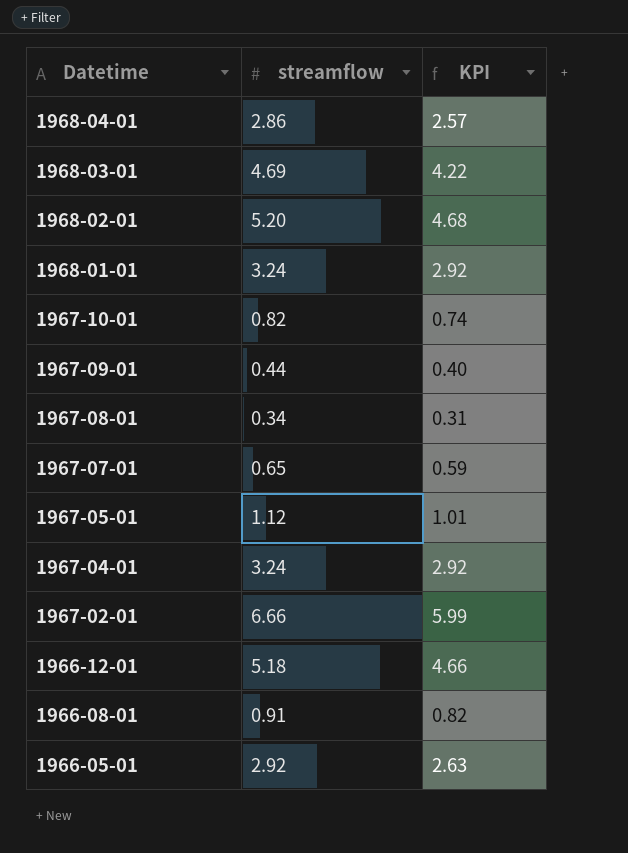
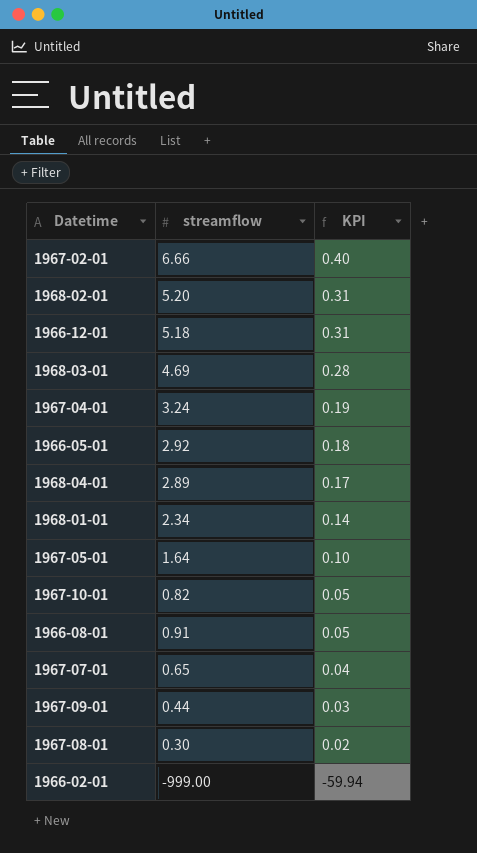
row order: Datetime descending -> KPI descending
column KPI | formula: [streamflow] * 0.9 -> [streamflow] * 0.06
1968-04-01 | streamflow: 2.86 -> 2.89
1968-01-01 | streamflow: 3.24 -> 2.34
1967-05-01 | streamflow: 1.12 -> 1.64
1967-08-01 | streamflow: 0.34 -> 0.30
row 1966-02-01: none -> -999.00 | -59.94

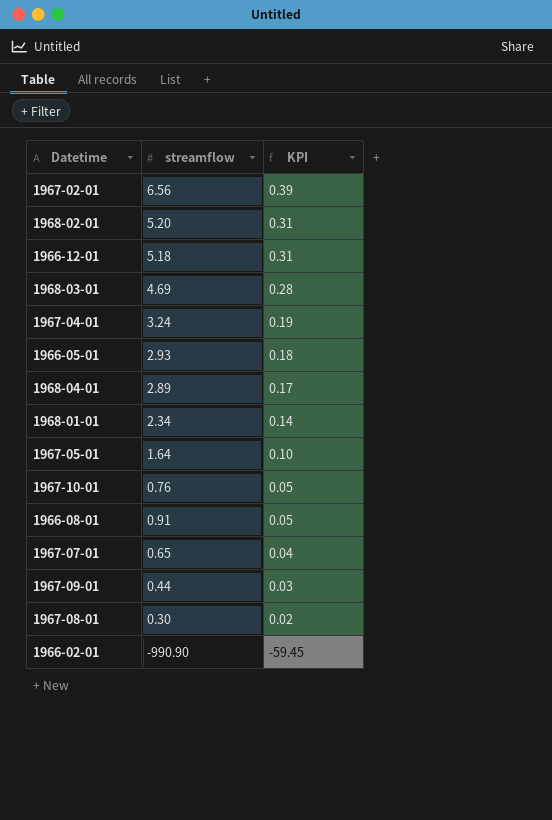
1967-02-01 | streamflow: 6.66 -> 6.56
1967-02-01 | KPI: 0.40 -> 0.39
1966-05-01 | streamflow: 2.92 -> 2.93
1967-10-01 | streamflow: 0.82 -> 0.76
1966-02-01 | streamflow: -999.00 -> -990.90
1966-02-01 | KPI: -59.94 -> -59.45

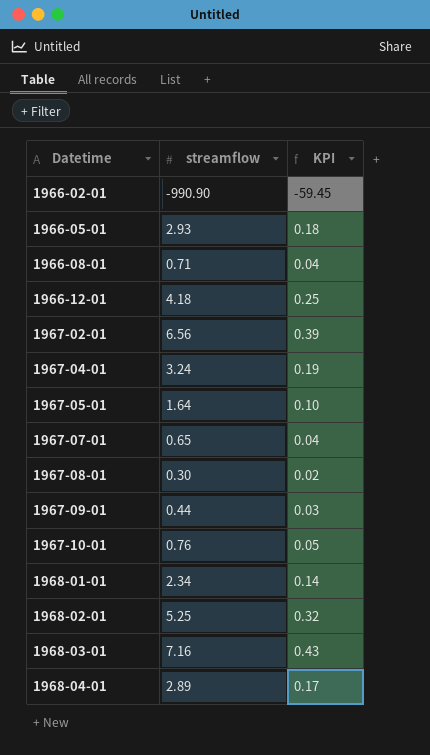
row order: KPI descending -> Datetime ascending
1966-08-01 | streamflow: 0.91 -> 0.71
1966-08-01 | KPI: 0.05 -> 0.04
1966-12-01 | streamflow: 5.18 -> 4.18
1966-12-01 | KPI: 0.31 -> 0.25
1968-02-01 | streamflow: 5.20 -> 5.25
1968-02-01 | KPI: 0.31 -> 0.32
1968-03-01 | streamflow: 4.69 -> 7.16
1968-03-01 | KPI: 0.28 -> 0.43

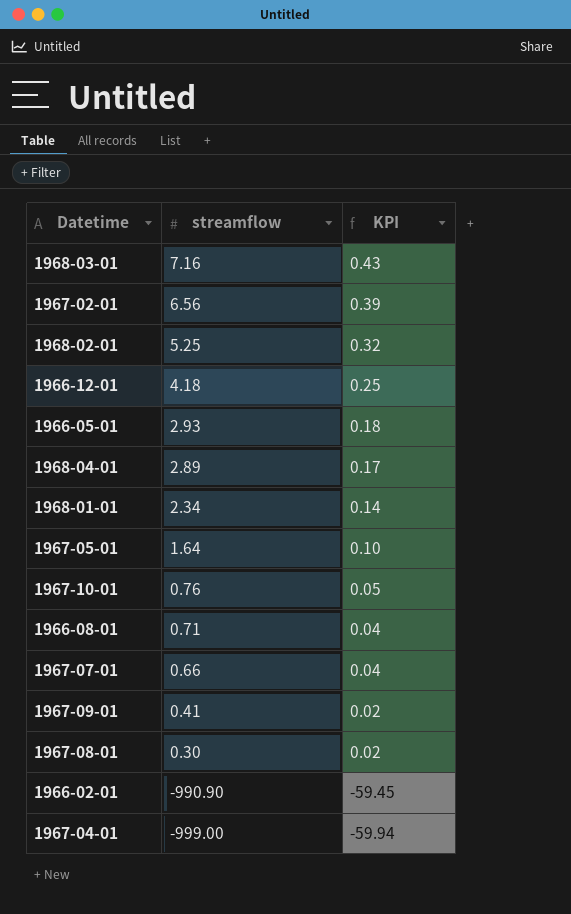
row order: Datetime ascending -> streamflow descending
1967-07-01 | streamflow: 0.65 -> 0.66
1967-09-01 | streamflow: 0.44 -> 0.41
1967-09-01 | KPI: 0.03 -> 0.02
1967-04-01 | streamflow: 3.24 -> -999.00
1967-04-01 | KPI: 0.19 -> -59.94

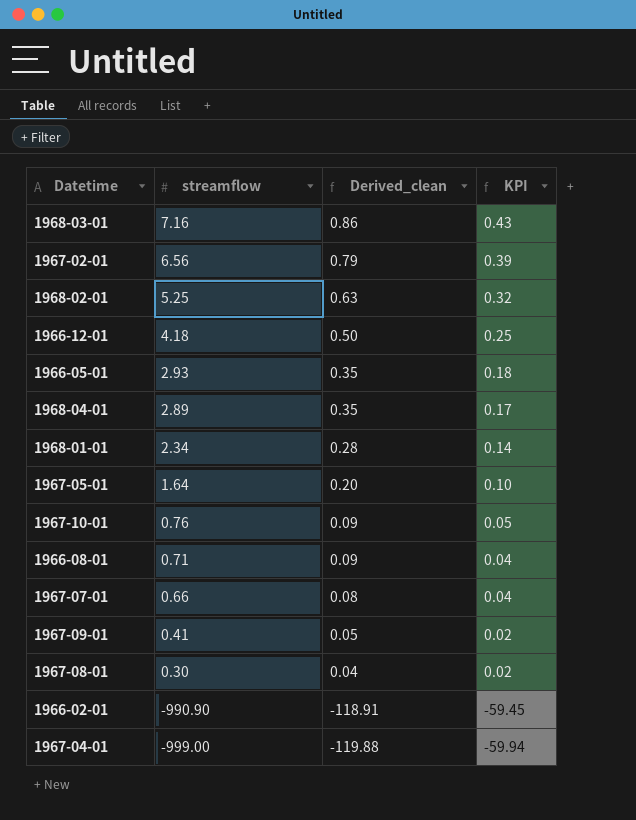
column Derived_clean | formula: none -> [streamflow] * 0.12

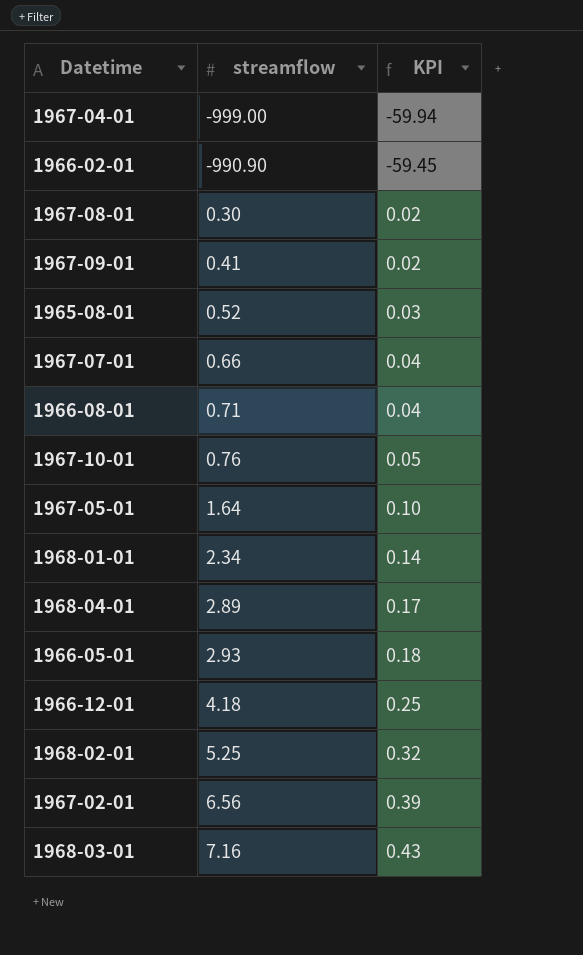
row order: streamflow descending -> streamflow ascending
column Derived_clean | formula: [streamflow] * 0.12 -> none
row 1965-08-01: none -> 0.52 | 0.03

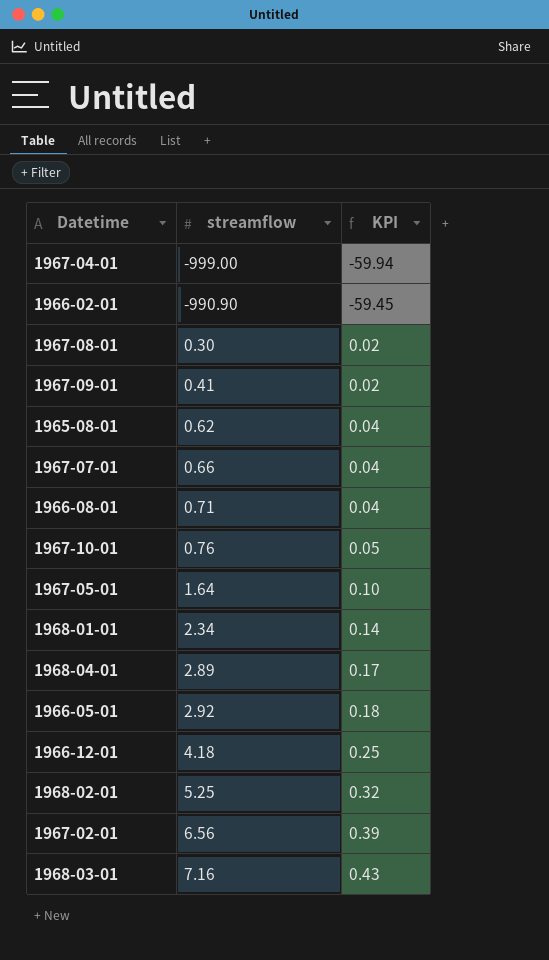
1965-08-01 | streamflow: 0.52 -> 0.62
1965-08-01 | KPI: 0.03 -> 0.04
1966-05-01 | streamflow: 2.93 -> 2.92

